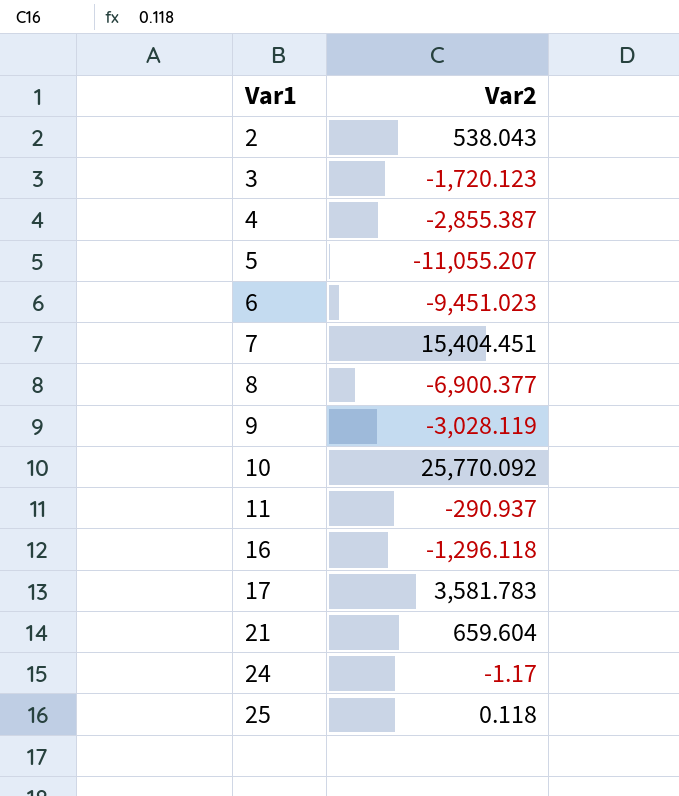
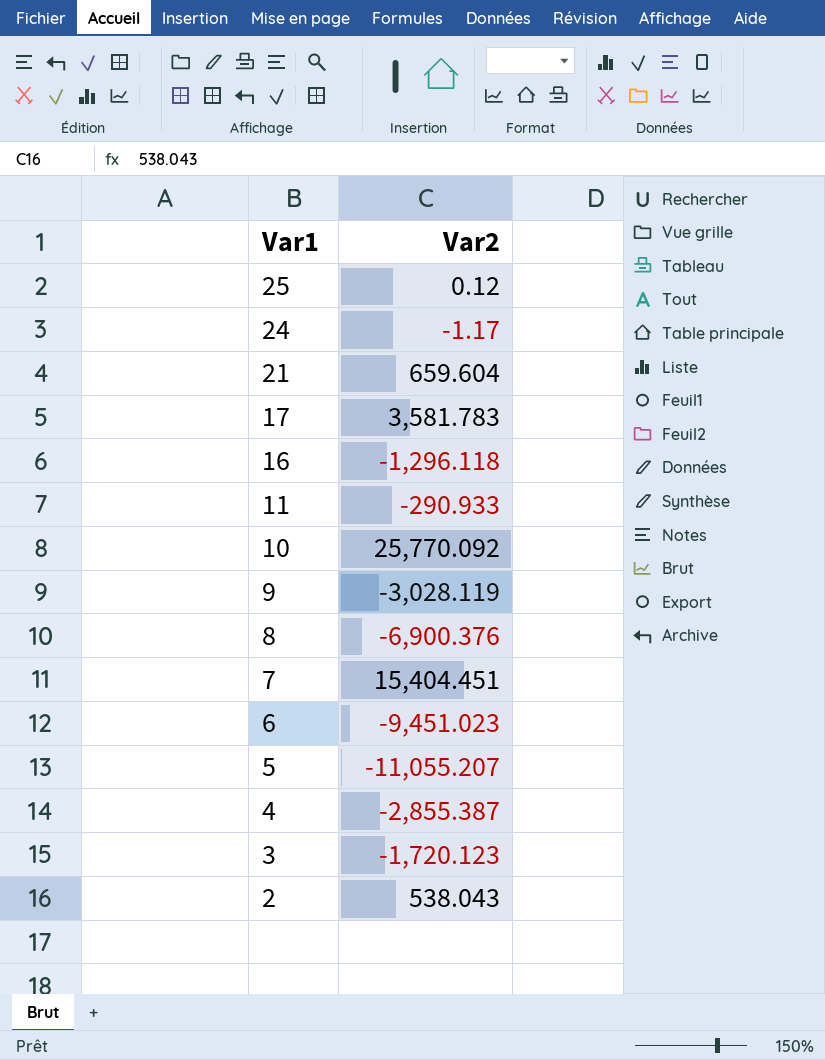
row order: Var1 ascending -> Var1 descending
25 | Var2: 0.118 -> 0.12
11 | Var2: -290.937 -> -290.933
8 | Var2: -6,900.377 -> -6,900.376

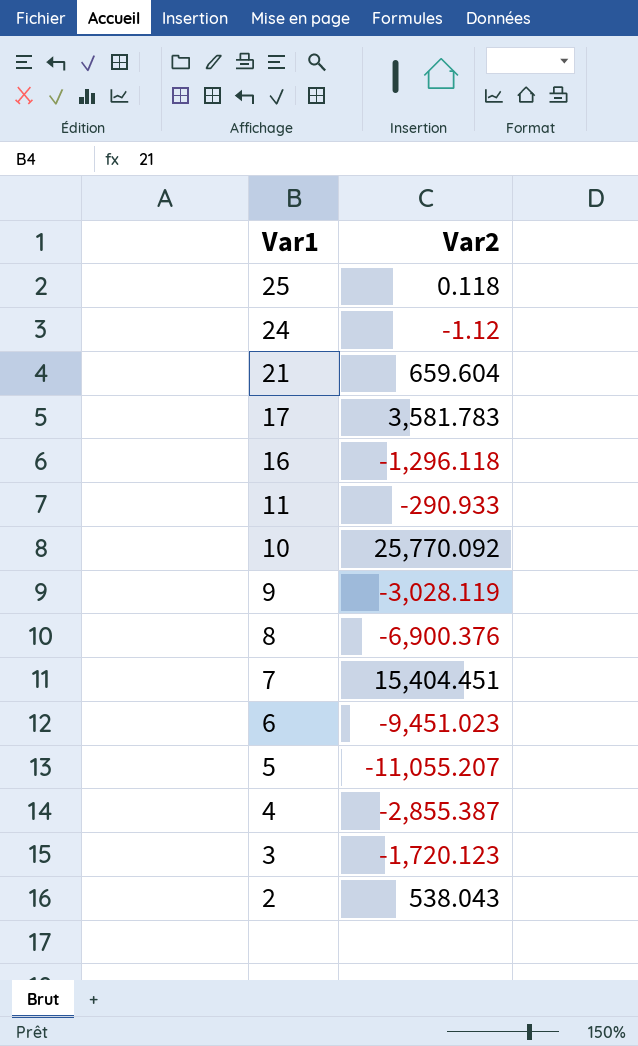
25 | Var2: 0.12 -> 0.118
24 | Var2: -1.17 -> -1.12

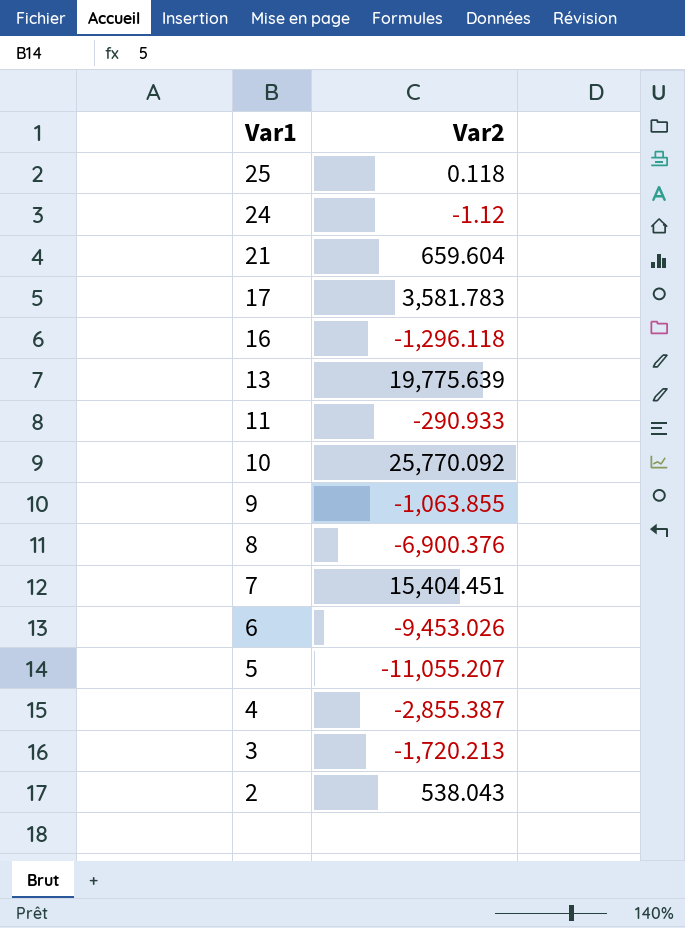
row 13: none -> 19,775.639
9 | Var2: -3,028.119 -> -1,063.855
6 | Var2: -9,451.023 -> -9,453.026
3 | Var2: -1,720.123 -> -1,720.213

